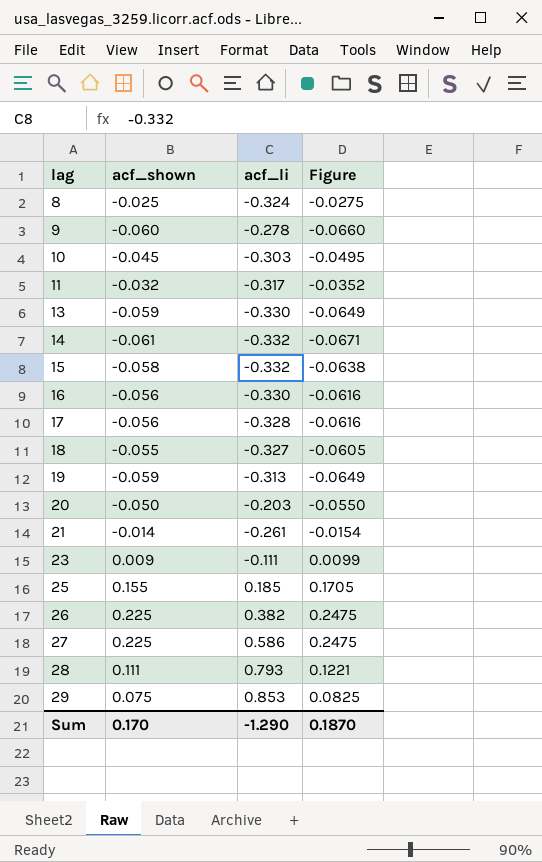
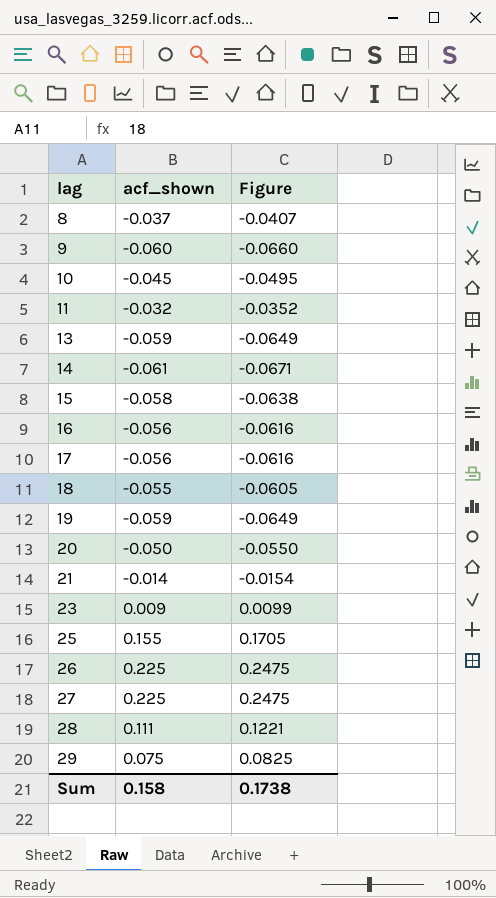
column acf_li | position: 3 -> none
8 | acf_shown: -0.025 -> -0.037
8 | Figure: -0.0275 -> -0.0407
Sum | acf_shown: 0.170 -> 0.158
Sum | Figure: 0.1870 -> 0.1738

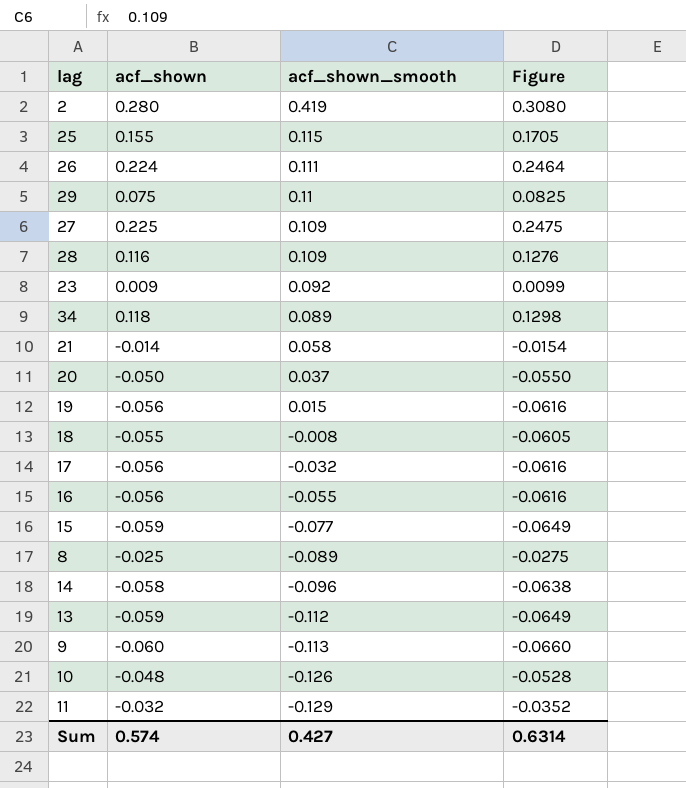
row order: lag ascending -> acf_shown_smooth descending
column acf_shown_smooth | position: none -> 3
row 2: none -> 0.280 | 0.419 | 0.3080
26 | acf_shown: 0.225 -> 0.224
26 | Figure: 0.2475 -> 0.2464
28 | acf_shown: 0.111 -> 0.116
28 | Figure: 0.1221 -> 0.1276
row 34: none -> 0.118 | 0.089 | 0.1298
19 | acf_shown: -0.059 -> -0.056
19 | Figure: -0.0649 -> -0.0616
15 | acf_shown: -0.058 -> -0.059
15 | Figure: -0.0638 -> -0.0649
8 | acf_shown: -0.037 -> -0.025
8 | Figure: -0.0407 -> -0.0275
14 | acf_shown: -0.061 -> -0.058
14 | Figure: -0.0671 -> -0.0638
10 | acf_shown: -0.045 -> -0.048
10 | Figure: -0.0495 -> -0.0528
Sum | acf_shown: 0.158 -> 0.574
Sum | Figure: 0.1738 -> 0.6314

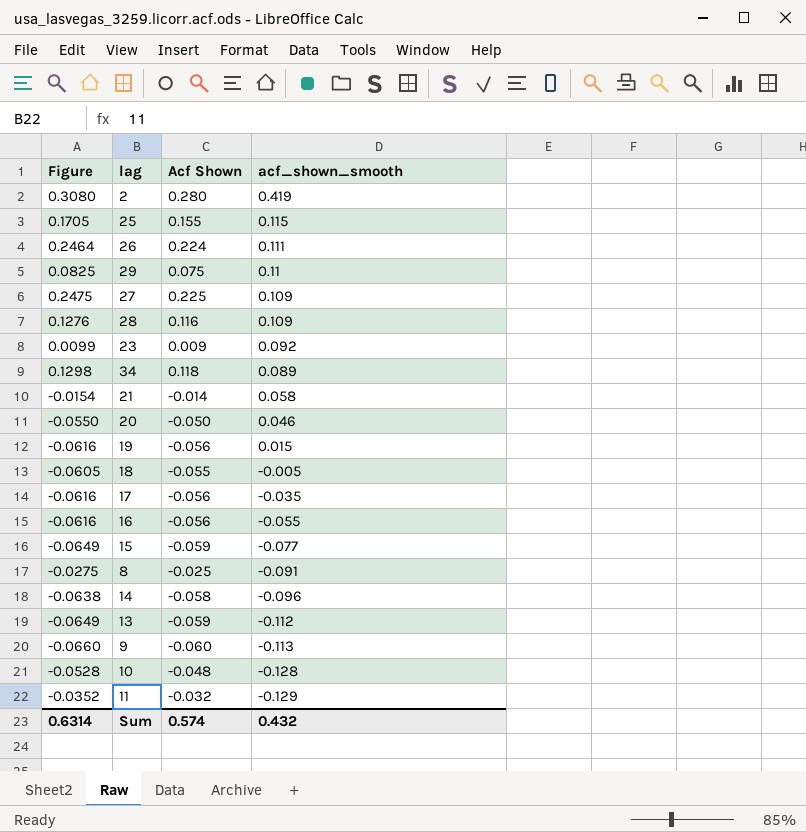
column Figure | position: 4 -> 1
column name: acf_shown -> Acf Shown
20 | acf_shown_smooth: 0.037 -> 0.046
18 | acf_shown_smooth: -0.008 -> -0.005
17 | acf_shown_smooth: -0.032 -> -0.035
8 | acf_shown_smooth: -0.089 -> -0.091
10 | acf_shown_smooth: -0.126 -> -0.128
Sum | acf_shown_smooth: 0.427 -> 0.432

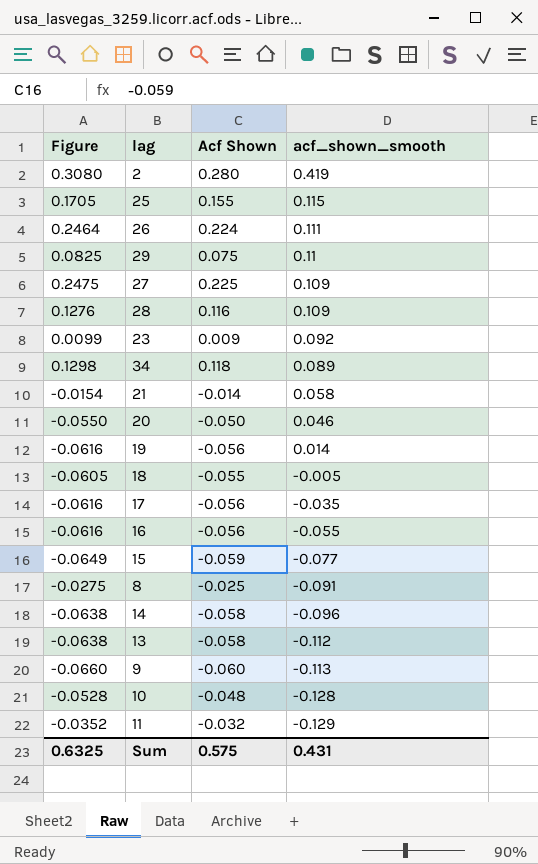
19 | acf_shown_smooth: 0.015 -> 0.014
13 | Figure: -0.0649 -> -0.0638
13 | Acf Shown: -0.059 -> -0.058
Sum | Figure: 0.6314 -> 0.6325
Sum | Acf Shown: 0.574 -> 0.575
Sum | acf_shown_smooth: 0.432 -> 0.431

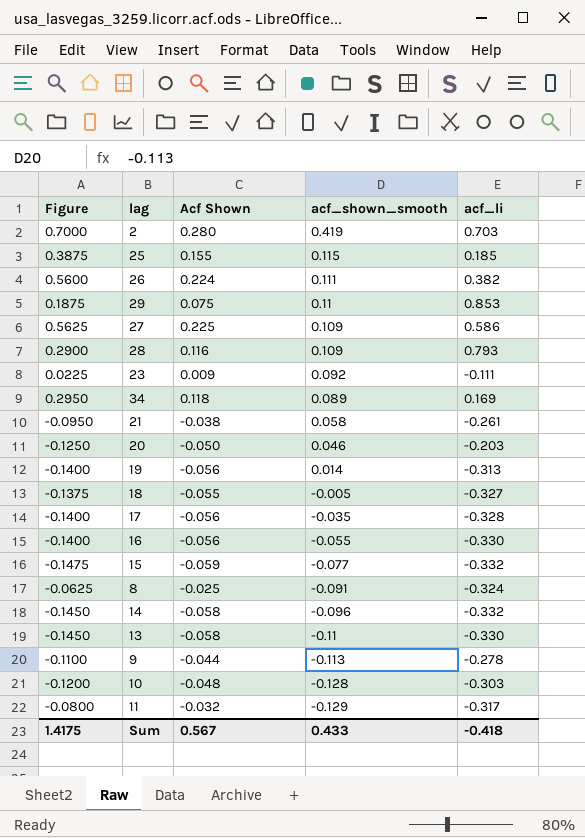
column Figure | formula: [Acf Shown] * 1.1 -> [Acf Shown] * 2.5
column acf_li | position: none -> 5
21 | Acf Shown: -0.014 -> -0.038
13 | acf_shown_smooth: -0.112 -> -0.11
9 | Acf Shown: -0.060 -> -0.044
Sum | Figure: 0.6325 -> 1.4175
Sum | Acf Shown: 0.575 -> 0.567
Sum | acf_shown_smooth: 0.431 -> 0.433

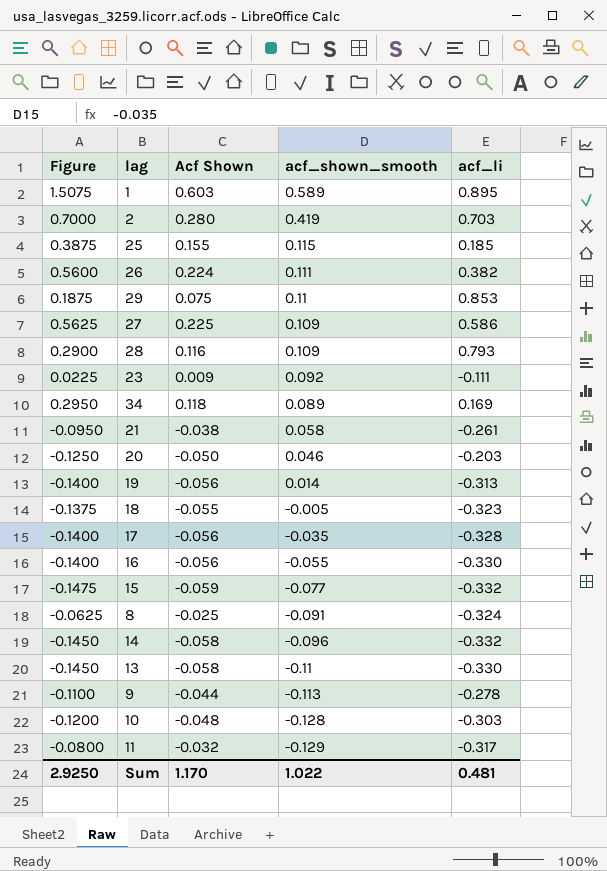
row 1: none -> 1.5075 | 0.603 | 0.589 | 0.895
18 | acf_li: -0.327 -> -0.323
Sum | Figure: 1.4175 -> 2.9250
Sum | Acf Shown: 0.567 -> 1.170
Sum | acf_shown_smooth: 0.433 -> 1.022
Sum | acf_li: -0.418 -> 0.481

